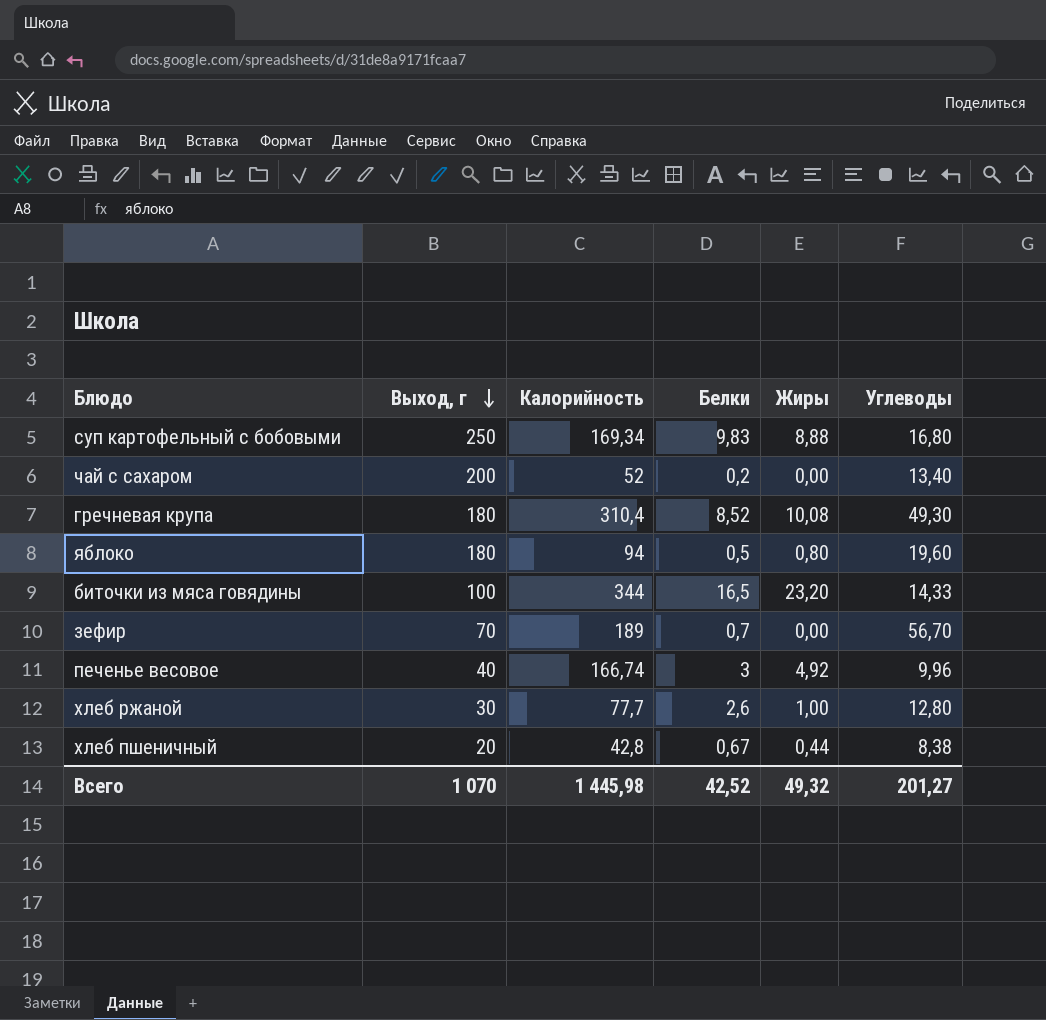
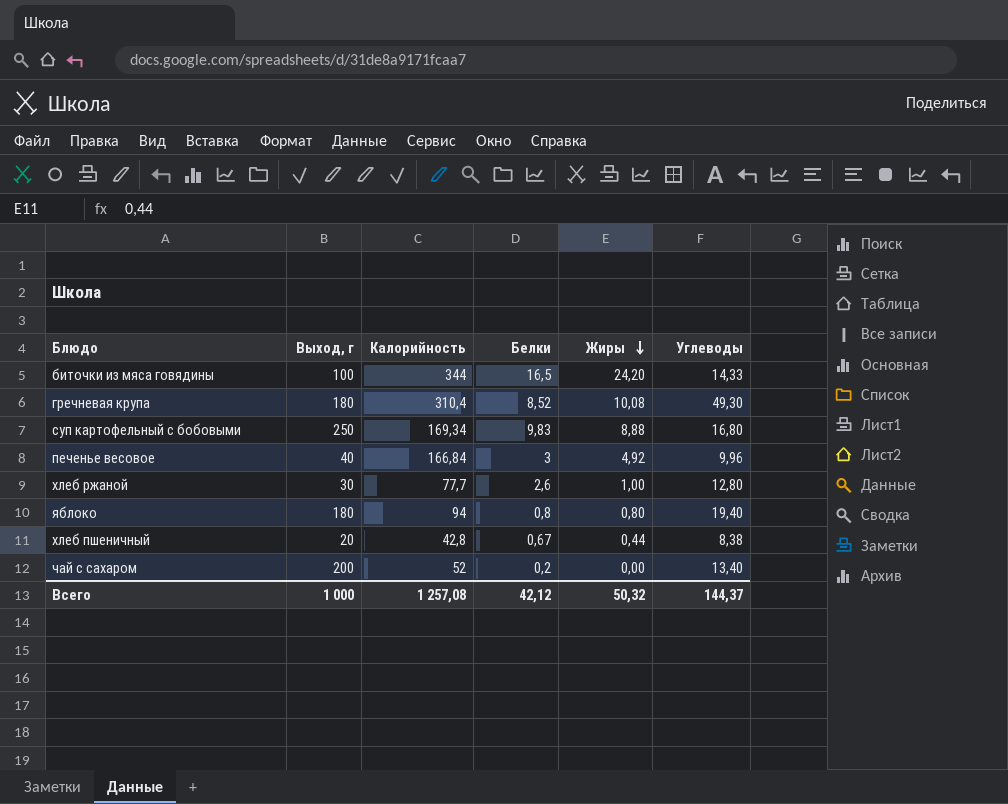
row order: Выход, г descending -> Жиры descending
row зефир: 70 | 189 | 0,7 | 0,00 | 56,70 -> none
биточки из мяса говядины | Жиры: 23,20 -> 24,20
печенье весовое | Калорийность: 166,74 -> 166,84
яблоко | Белки: 0,5 -> 0,8
яблоко | Углеводы: 19,60 -> 19,40
Всего | Выход, г: 1 070 -> 1 000
Всего | Калорийность: 1 445,98 -> 1 257,08
Всего | Белки: 42,52 -> 42,12
Всего | Жиры: 49,32 -> 50,32
Всего | Углеводы: 201,27 -> 144,37

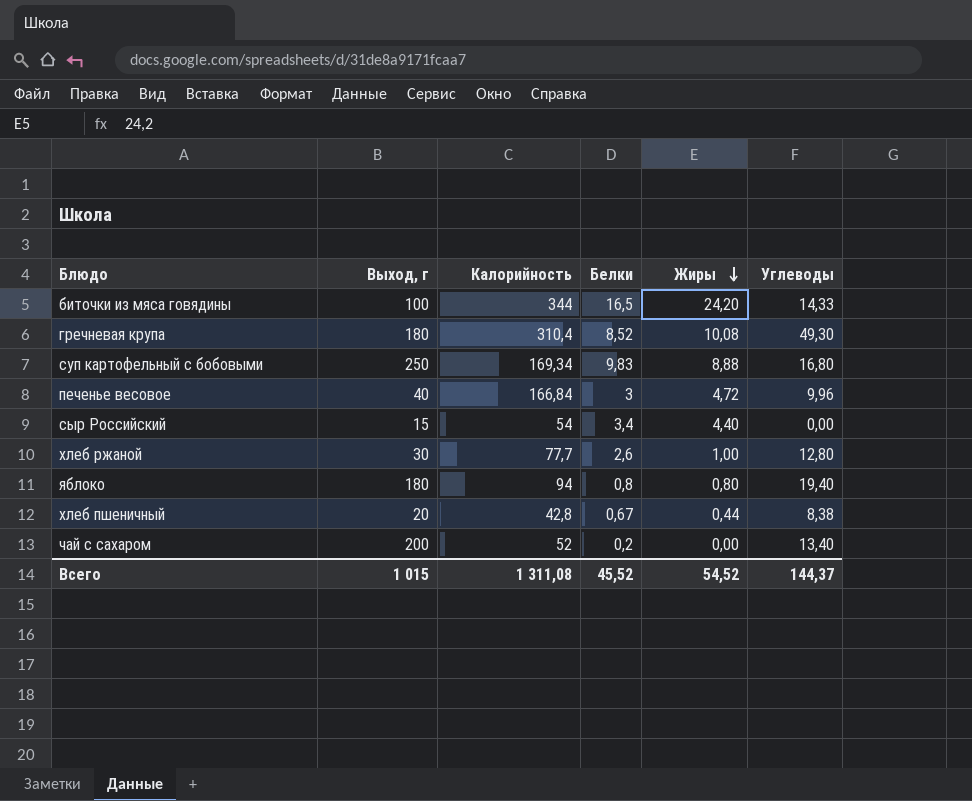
печенье весовое | Жиры: 4,92 -> 4,72
row сыр Российский: none -> 15 | 54 | 3,4 | 4,40 | 0,00
Всего | Выход, г: 1 000 -> 1 015
Всего | Калорийность: 1 257,08 -> 1 311,08
Всего | Белки: 42,12 -> 45,52
Всего | Жиры: 50,32 -> 54,52

